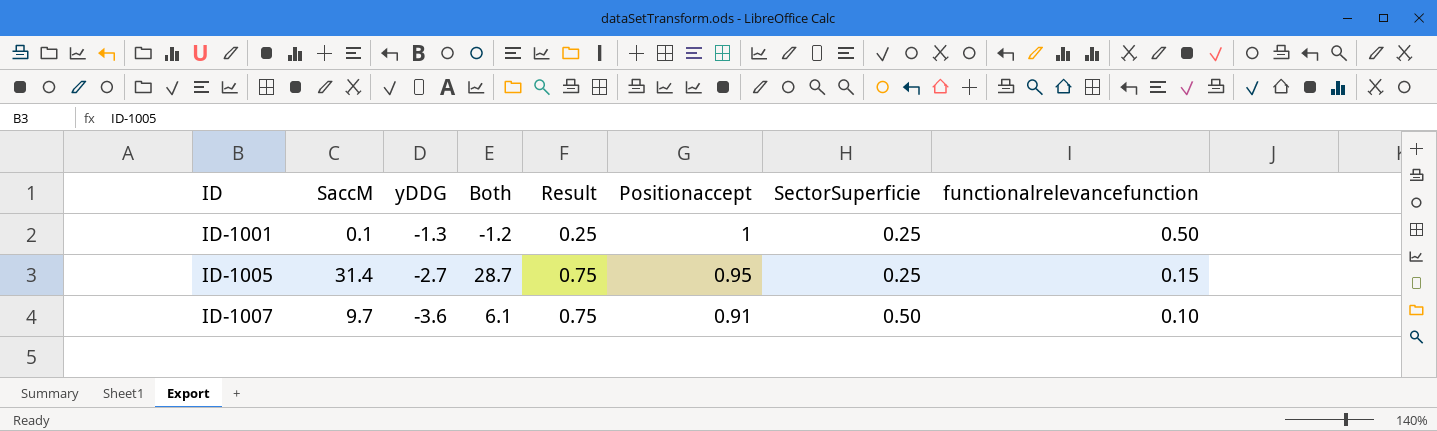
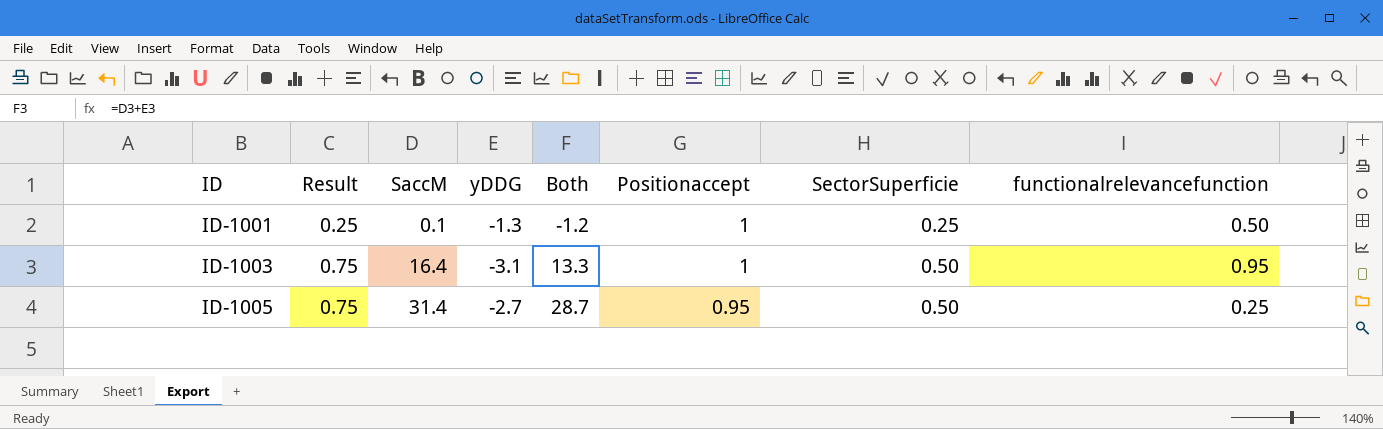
column Result | position: 5 -> 2
row ID-1007: 9.7 | -3.6 | 6.1 | 0.75 | 0.91 | 0.50 | 0.10 -> none
row ID-1003: none -> 0.75 | 16.4 | -3.1 | 13.3 | 1 | 0.50 | 0.95
ID-1005 | SectorSuperficie: 0.25 -> 0.50
ID-1005 | functionalrelevancefunction: 0.15 -> 0.25

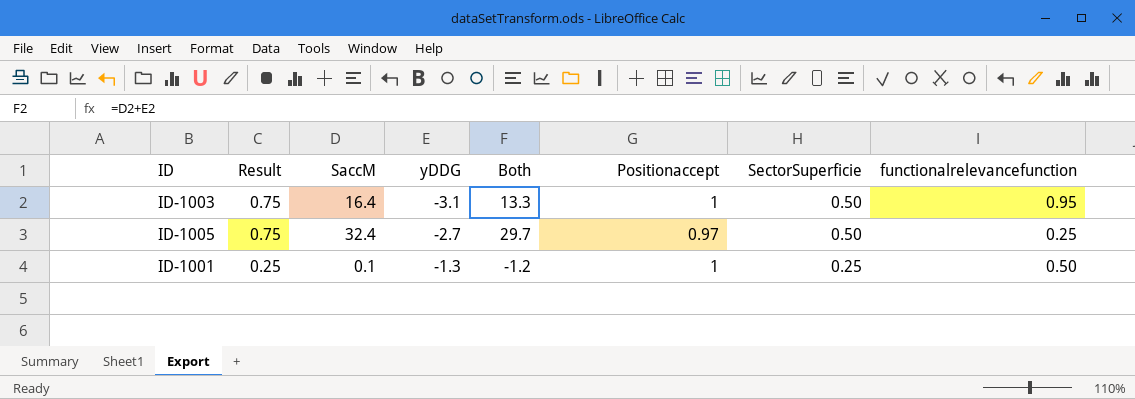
row order: ID ascending -> Result descending
ID-1005 | SaccM: 31.4 -> 32.4
ID-1005 | Both: 28.7 -> 29.7
ID-1005 | Positionaccept: 0.95 -> 0.97

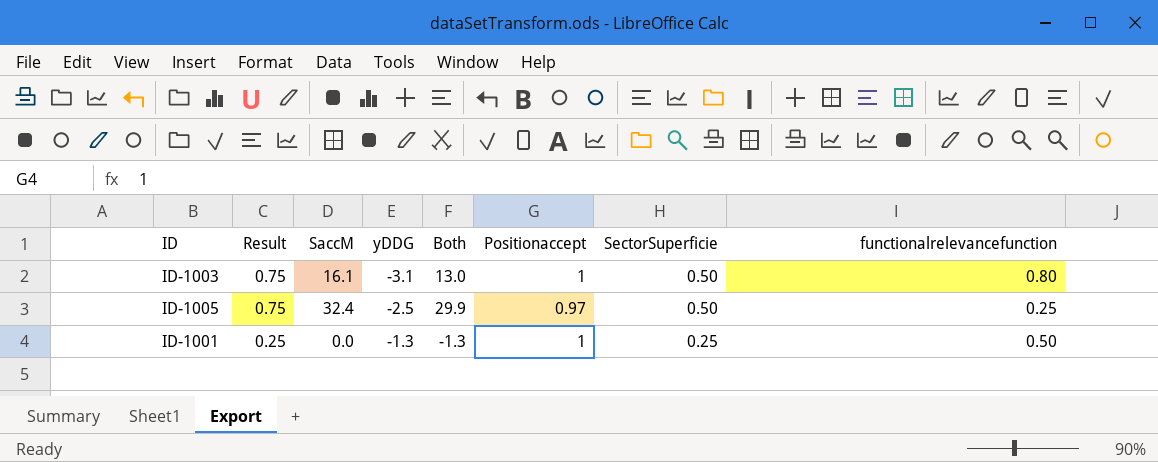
ID-1003 | SaccM: 16.4 -> 16.1
ID-1003 | Both: 13.3 -> 13.0
ID-1003 | functionalrelevancefunction: 0.95 -> 0.80
ID-1005 | yDDG: -2.7 -> -2.5
ID-1005 | Both: 29.7 -> 29.9
ID-1001 | SaccM: 0.1 -> 0.0
ID-1001 | Both: -1.2 -> -1.3

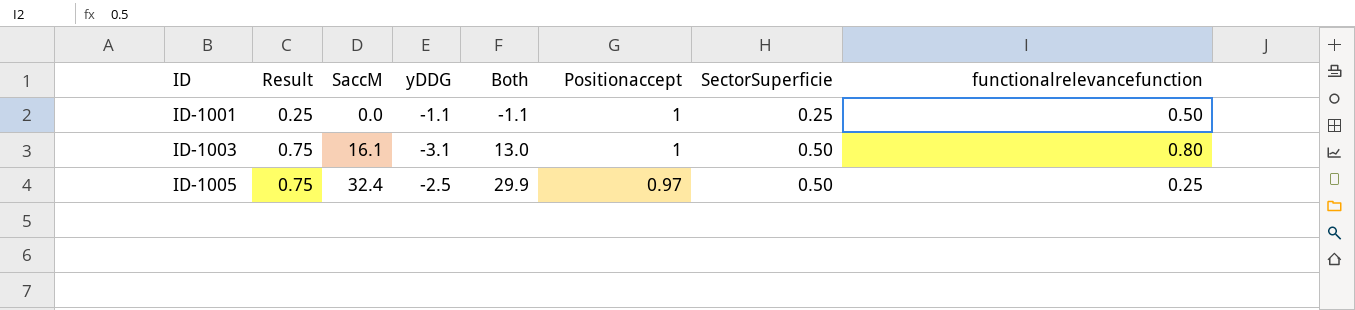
row order: Result descending -> ID ascending
ID-1001 | yDDG: -1.3 -> -1.1
ID-1001 | Both: -1.3 -> -1.1

